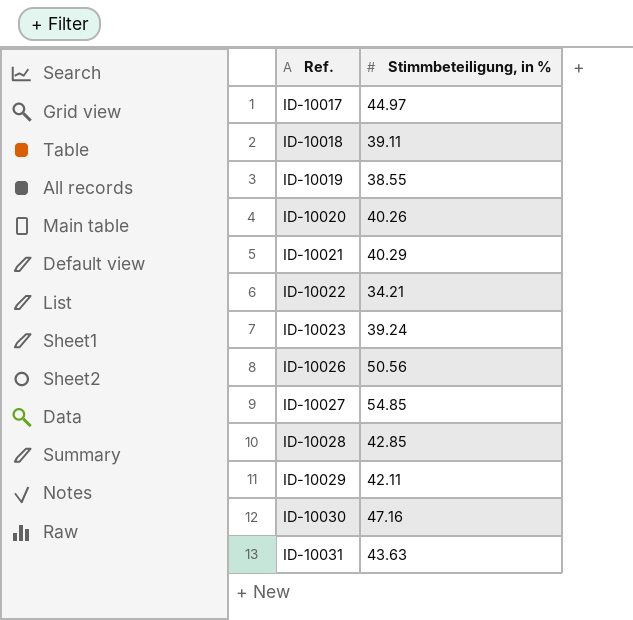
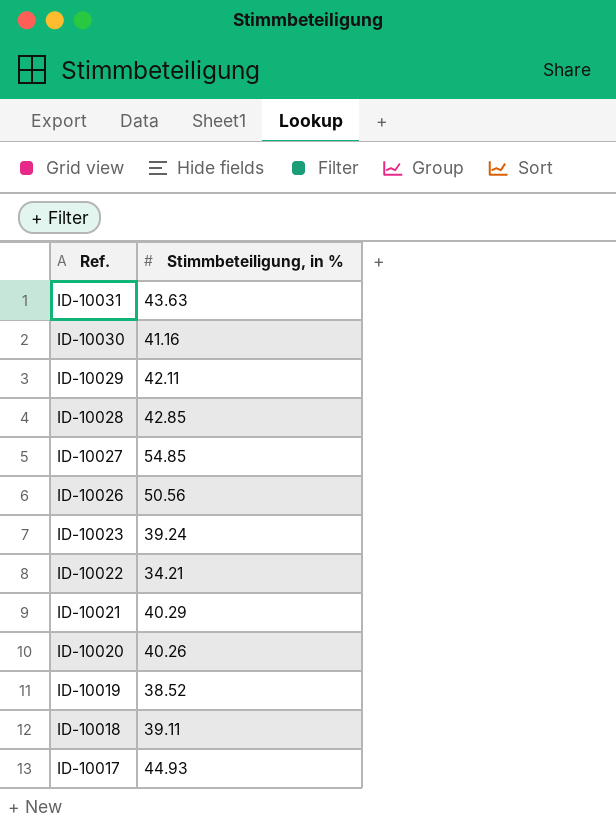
row order: Ref. ascending -> Ref. descending
ID-10030 | Stimmbeteiligung, in %: 47.16 -> 41.16
ID-10019 | Stimmbeteiligung, in %: 38.55 -> 38.52
ID-10017 | Stimmbeteiligung, in %: 44.97 -> 44.93

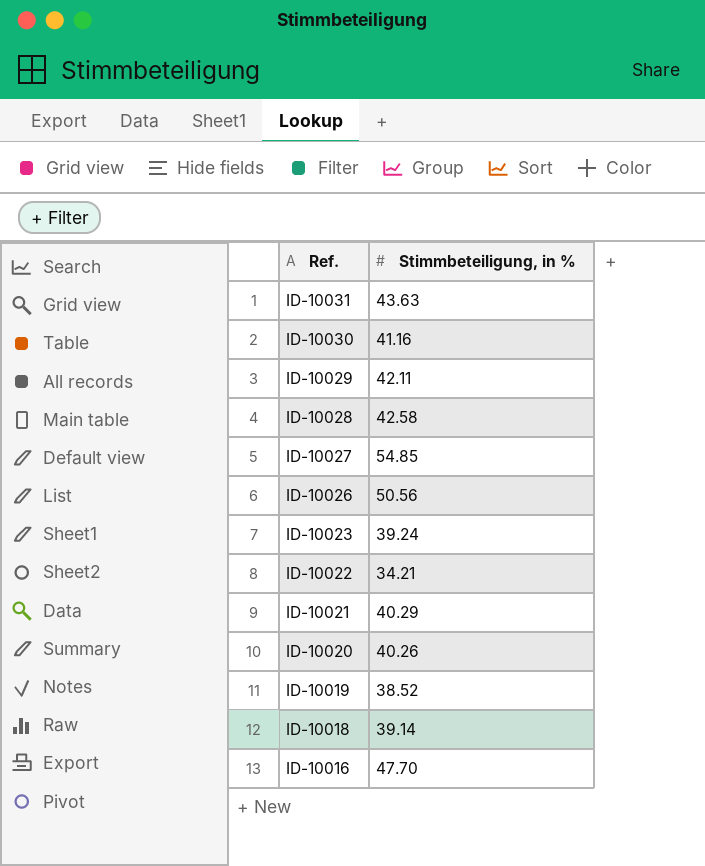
row ID-10017: 44.93 -> none
ID-10028 | Stimmbeteiligung, in %: 42.85 -> 42.58
ID-10018 | Stimmbeteiligung, in %: 39.11 -> 39.14
row ID-10016: none -> 47.70

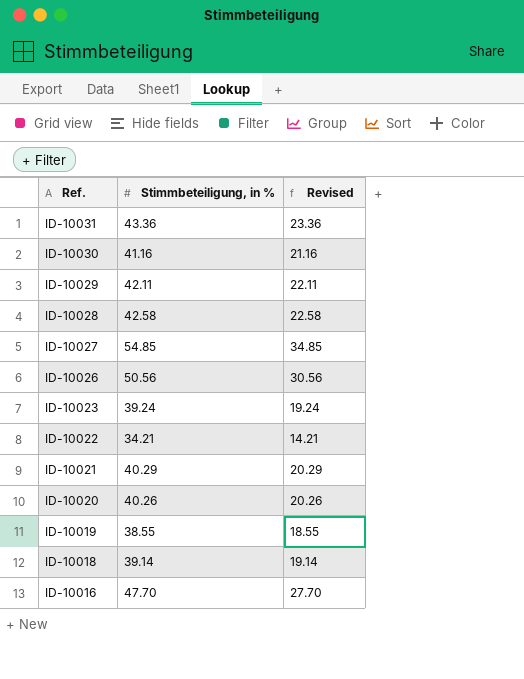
column Revised | formula: none -> [Stimmbeteiligung, in %] - 20
ID-10031 | Stimmbeteiligung, in %: 43.63 -> 43.36
ID-10019 | Stimmbeteiligung, in %: 38.52 -> 38.55

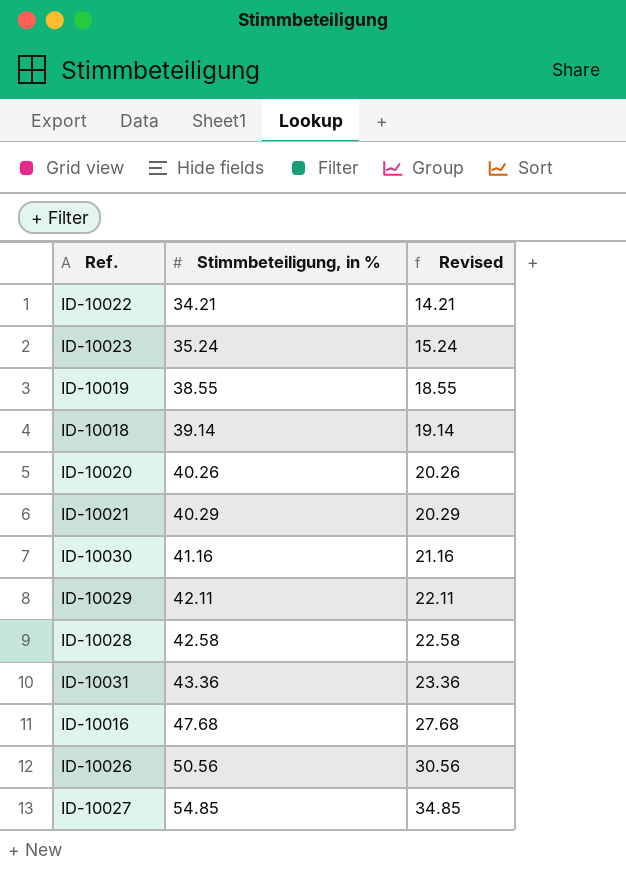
row order: Ref. descending -> Stimmbeteiligung, in % ascending
ID-10023 | Stimmbeteiligung, in %: 39.24 -> 35.24
ID-10023 | Revised: 19.24 -> 15.24
ID-10016 | Stimmbeteiligung, in %: 47.70 -> 47.68
ID-10016 | Revised: 27.70 -> 27.68

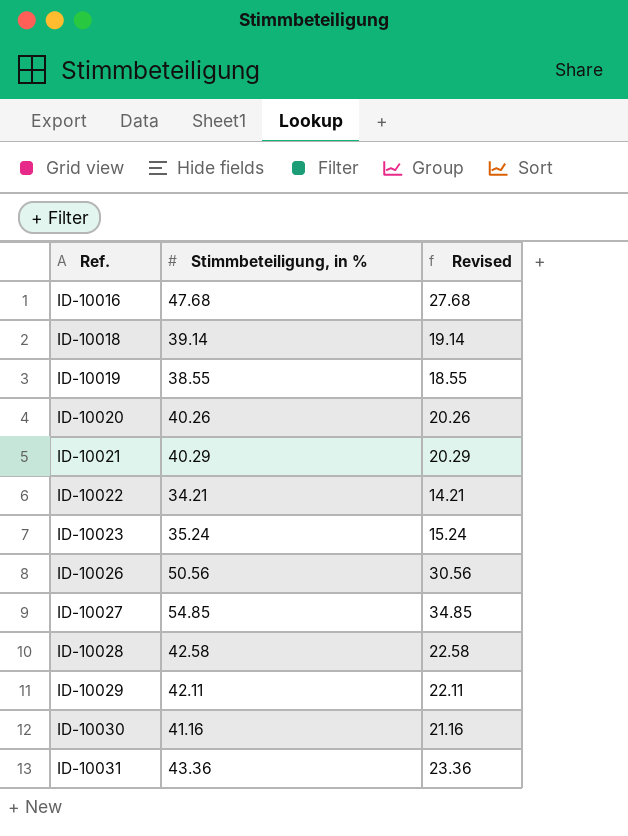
row order: Stimmbeteiligung, in % ascending -> Ref. ascending

